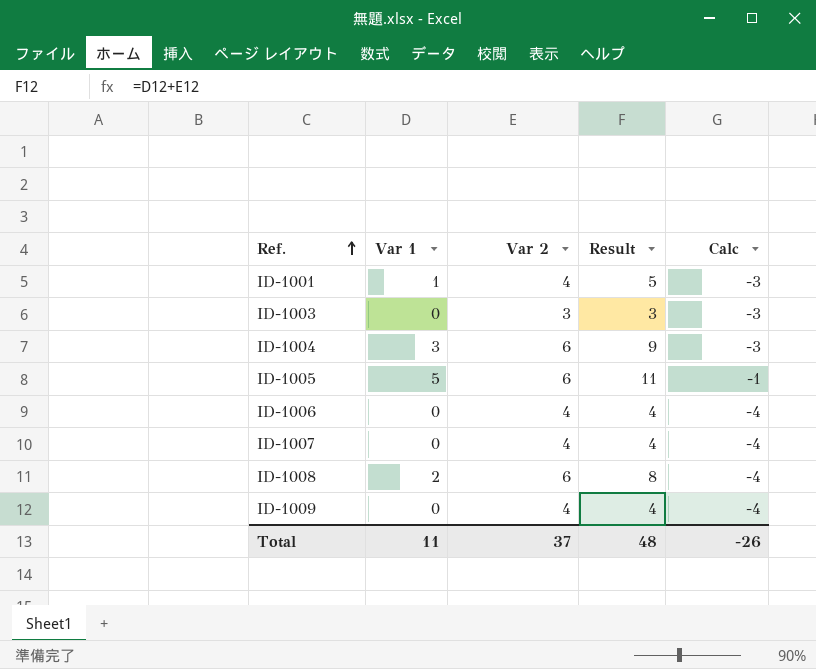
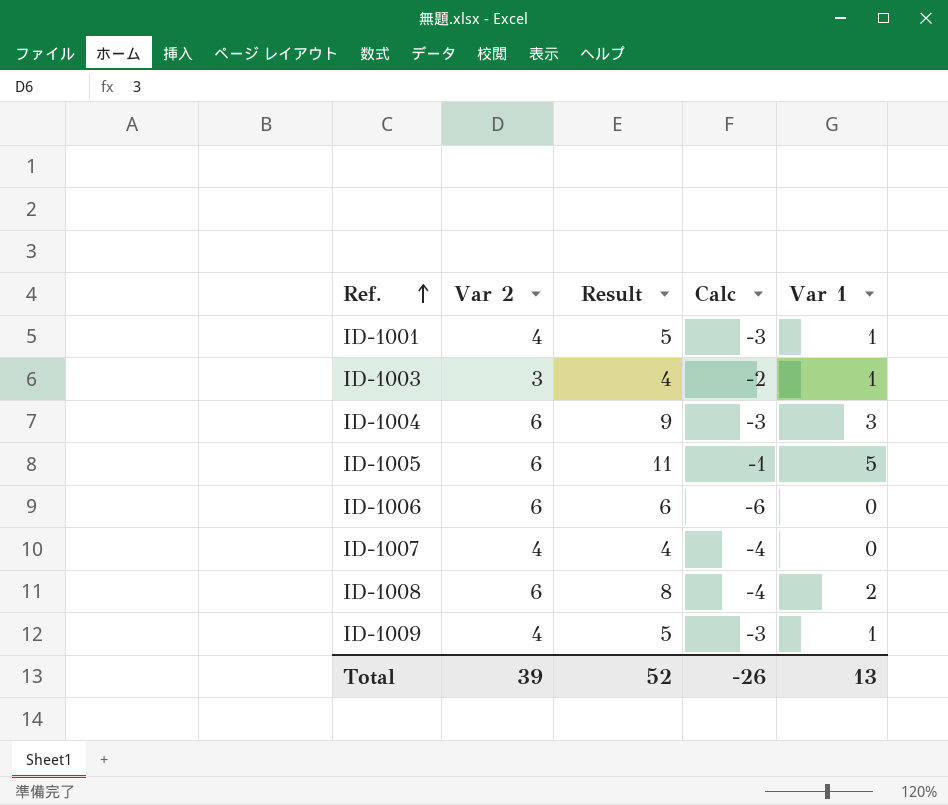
column Var 1 | position: 2 -> 5
ID-1003 | Result: 3 -> 4
ID-1003 | Calc: -3 -> -2
ID-1003 | Var 1: 0 -> 1
ID-1006 | Var 2: 4 -> 6
ID-1006 | Result: 4 -> 6
ID-1006 | Calc: -4 -> -6
ID-1009 | Result: 4 -> 5
ID-1009 | Calc: -4 -> -3
ID-1009 | Var 1: 0 -> 1
Total | Var 2: 37 -> 39
Total | Result: 48 -> 52
Total | Var 1: 11 -> 13

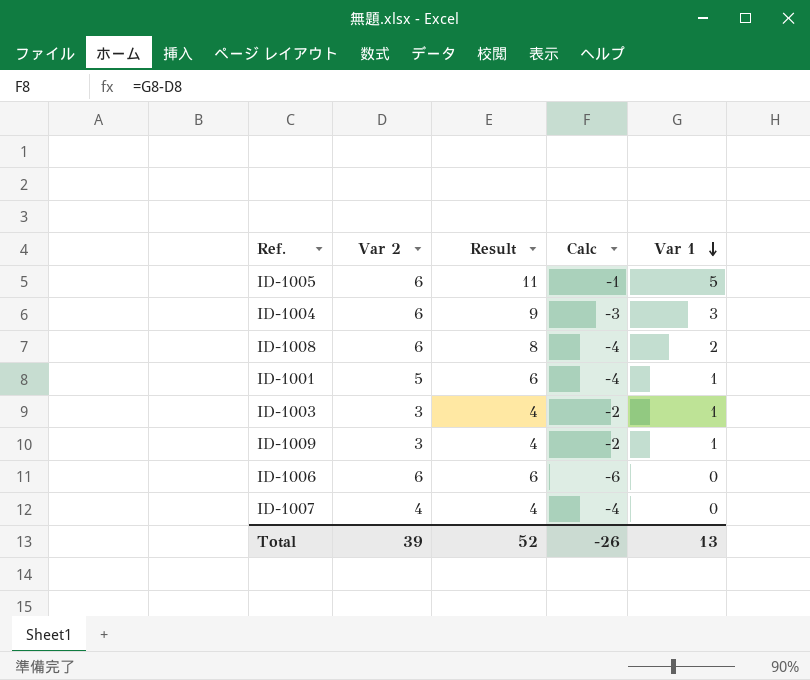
row order: Ref. ascending -> Var 1 descending
ID-1001 | Var 2: 4 -> 5
ID-1001 | Result: 5 -> 6
ID-1001 | Calc: -3 -> -4
ID-1009 | Var 2: 4 -> 3
ID-1009 | Result: 5 -> 4
ID-1009 | Calc: -3 -> -2

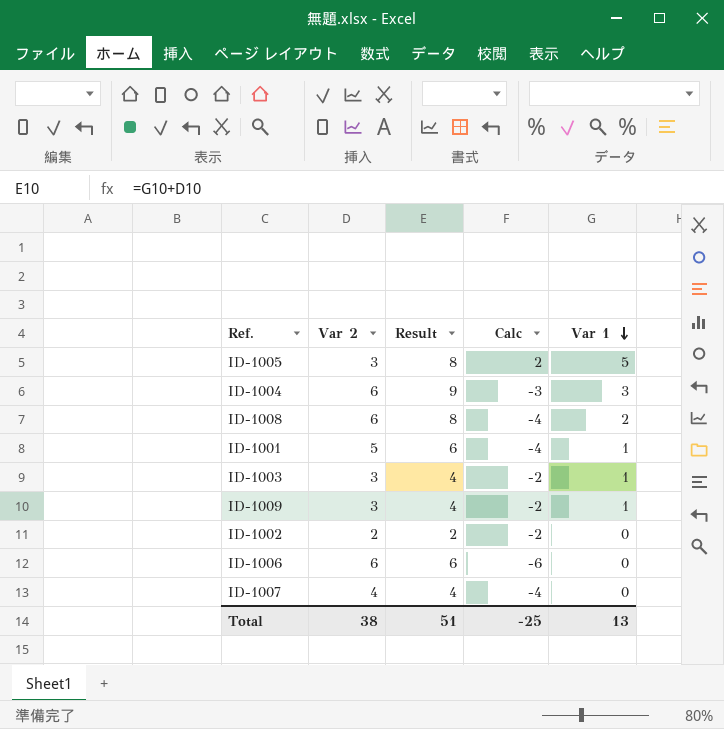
ID-1005 | Var 2: 6 -> 3
ID-1005 | Result: 11 -> 8
ID-1005 | Calc: -1 -> 2
row ID-1002: none -> 2 | 2 | -2 | 0
Total | Var 2: 39 -> 38
Total | Result: 52 -> 51
Total | Calc: -26 -> -25

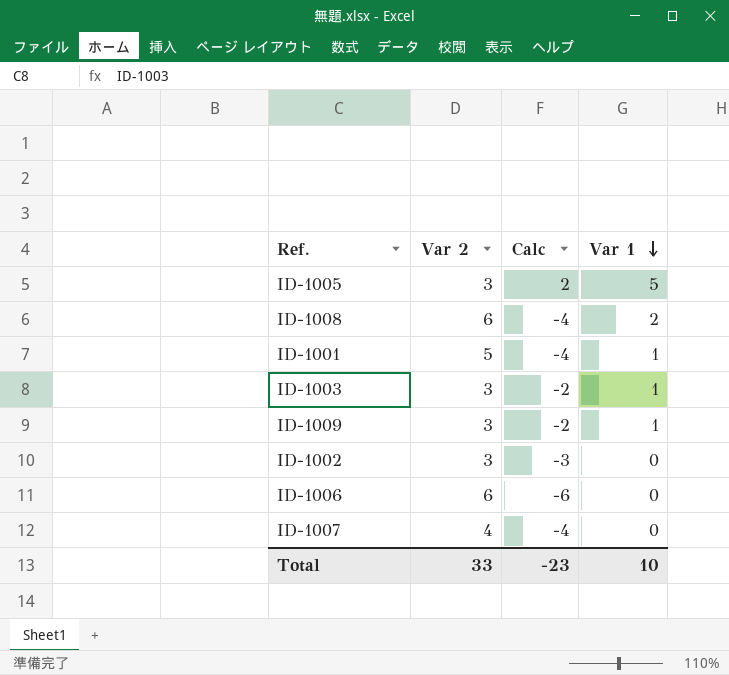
column Result | formula: [Var 2] + [Var 1] -> none
row ID-1004: 6 | 9 | -3 | 3 -> none
ID-1002 | Var 2: 2 -> 3
ID-1002 | Calc: -2 -> -3
Total | Var 2: 38 -> 33
Total | Calc: -25 -> -23
Total | Var 1: 13 -> 10

